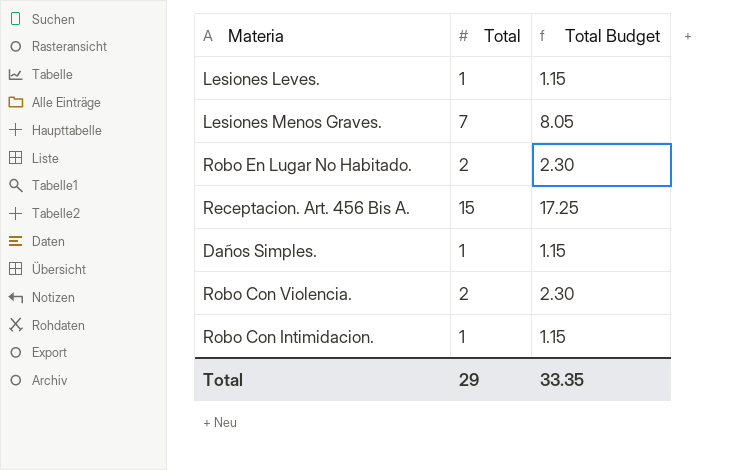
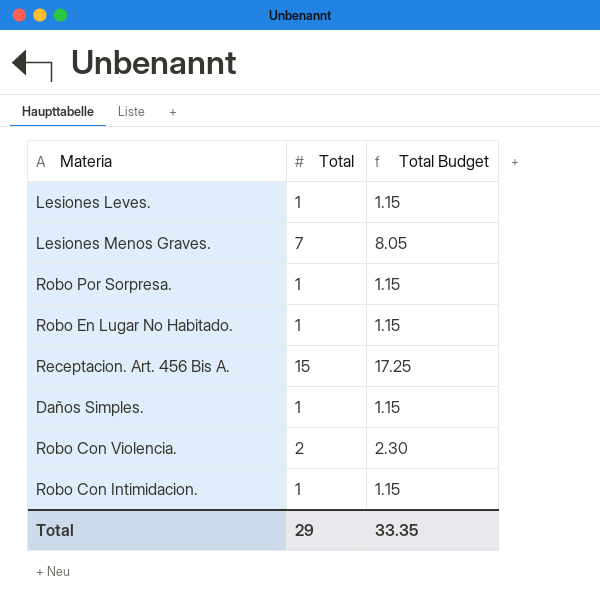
row Robo Por Sorpresa.: none -> 1 | 1.15
Robo En Lugar No Habitado. | Total: 2 -> 1
Robo En Lugar No Habitado. | Total Budget: 2.30 -> 1.15

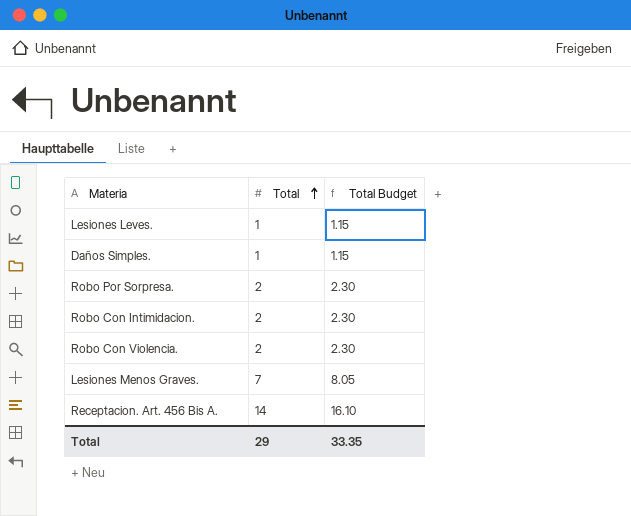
row order: none -> Total ascending
row Robo En Lugar No Habitado.: 1 | 1.15 -> none
Robo Por Sorpresa. | Total: 1 -> 2
Robo Por Sorpresa. | Total Budget: 1.15 -> 2.30
Robo Con Intimidacion. | Total: 1 -> 2
Robo Con Intimidacion. | Total Budget: 1.15 -> 2.30
Receptacion. Art. 456 Bis A. | Total: 15 -> 14
Receptacion. Art. 456 Bis A. | Total Budget: 17.25 -> 16.10

